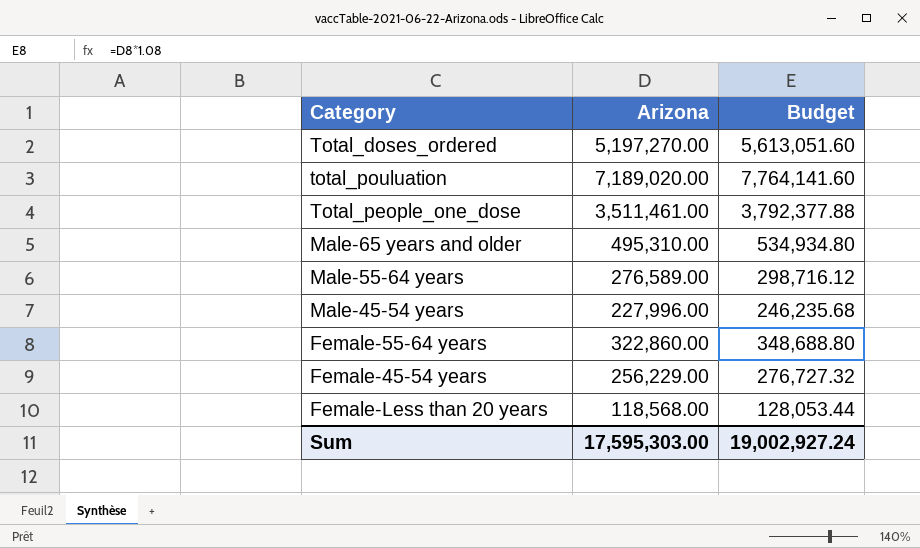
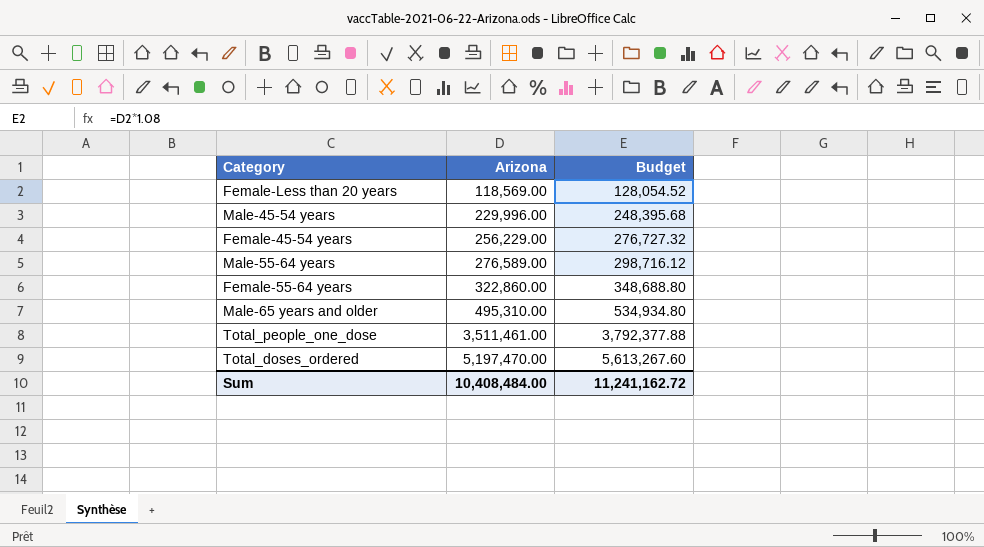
row order: none -> Arizona ascending
row total_pouluation: 7,189,020.00 | 7,764,141.60 -> none
Female-Less than 20 years | Arizona: 118,568.00 -> 118,569.00
Female-Less than 20 years | Budget: 128,053.44 -> 128,054.52
Male-45-54 years | Arizona: 227,996.00 -> 229,996.00
Male-45-54 years | Budget: 246,235.68 -> 248,395.68
Total_doses_ordered | Arizona: 5,197,270.00 -> 5,197,470.00
Total_doses_ordered | Budget: 5,613,051.60 -> 5,613,267.60
Sum | Arizona: 17,595,303.00 -> 10,408,484.00
Sum | Budget: 19,002,927.24 -> 11,241,162.72

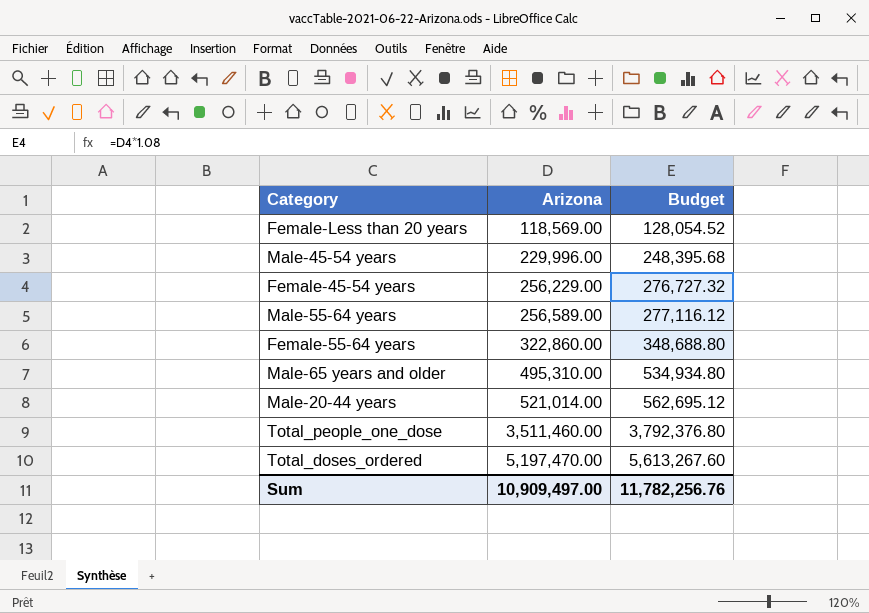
Male-55-64 years | Arizona: 276,589.00 -> 256,589.00
Male-55-64 years | Budget: 298,716.12 -> 277,116.12
row Male-20-44 years: none -> 521,014.00 | 562,695.12
Total_people_one_dose | Arizona: 3,511,461.00 -> 3,511,460.00
Total_people_one_dose | Budget: 3,792,377.88 -> 3,792,376.80
Sum | Arizona: 10,408,484.00 -> 10,909,497.00
Sum | Budget: 11,241,162.72 -> 11,782,256.76

